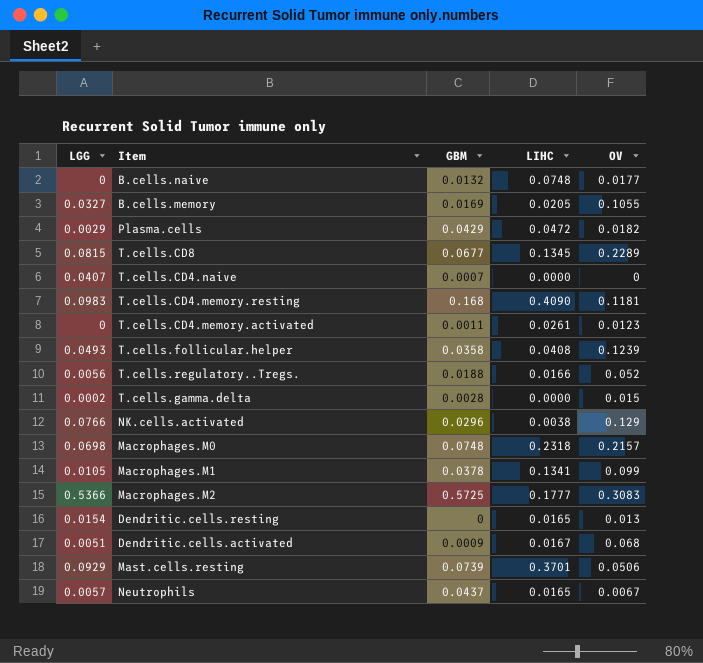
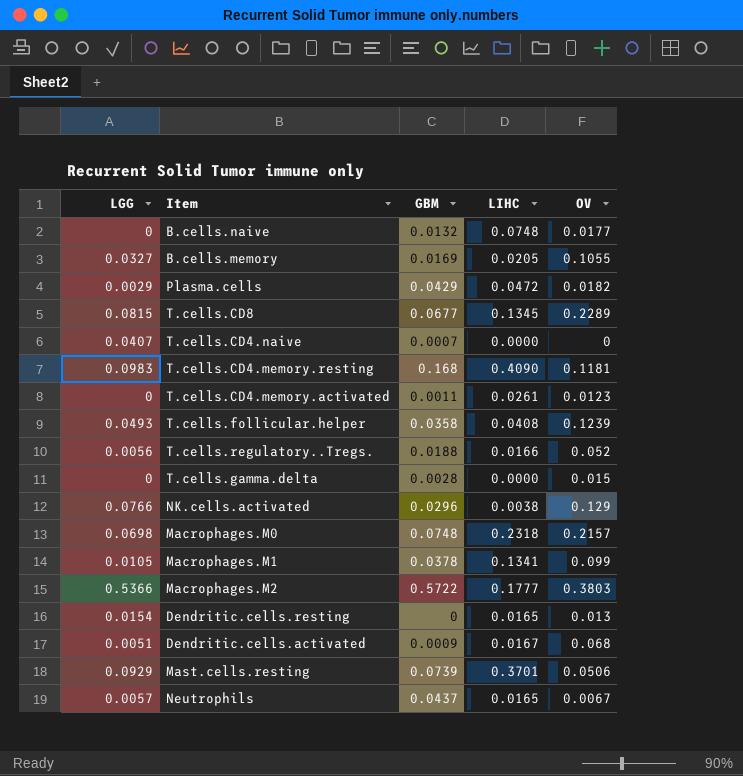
T.cells.gamma.delta | LGG: 0.0002 -> 0
Macrophages.M2 | GBM: 0.5725 -> 0.5722
Macrophages.M2 | OV: 0.3083 -> 0.3803

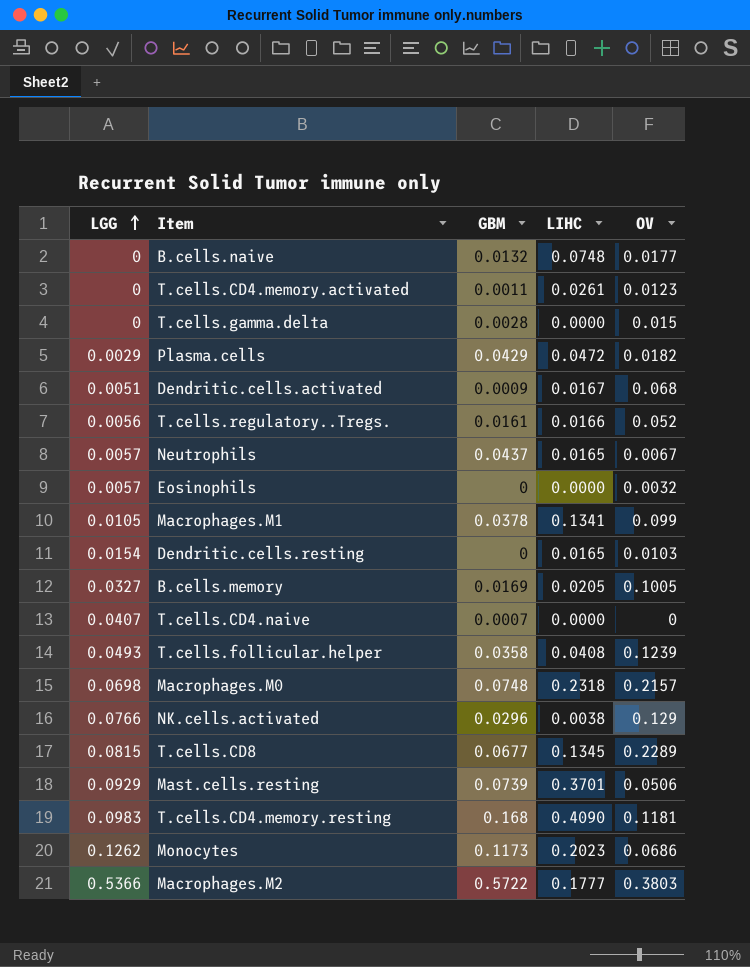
row order: none -> LGG ascending
T.cells.regulatory..Tregs. | GBM: 0.0188 -> 0.0161
row Eosinophils: none -> 0.0057 | 0 | 0.0000 | 0.0032
Dendritic.cells.resting | OV: 0.013 -> 0.0103
B.cells.memory | OV: 0.1055 -> 0.1005
row Monocytes: none -> 0.1262 | 0.1173 | 0.2023 | 0.0686

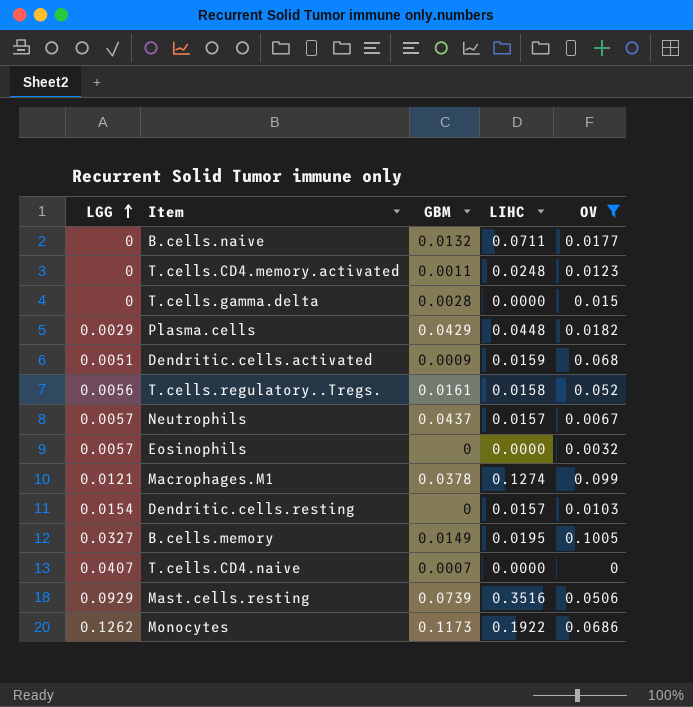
filter: none -> OV <= 0.1005
B.cells.naive | LIHC: 0.0748 -> 0.0711
T.cells.CD4.memory.activated | LIHC: 0.0261 -> 0.0248
Plasma.cells | LIHC: 0.0472 -> 0.0448
Dendritic.cells.activated | LIHC: 0.0167 -> 0.0159
T.cells.regulatory..Tregs. | LIHC: 0.0166 -> 0.0158
Neutrophils | LIHC: 0.0165 -> 0.0157
Macrophages.M1 | LGG: 0.0105 -> 0.0121
Macrophages.M1 | LIHC: 0.1341 -> 0.1274
Dendritic.cells.resting | LIHC: 0.0165 -> 0.0157
B.cells.memory | GBM: 0.0169 -> 0.0149
B.cells.memory | LIHC: 0.0205 -> 0.0195
Mast.cells.resting | LIHC: 0.3701 -> 0.3516
Monocytes | LIHC: 0.2023 -> 0.1922

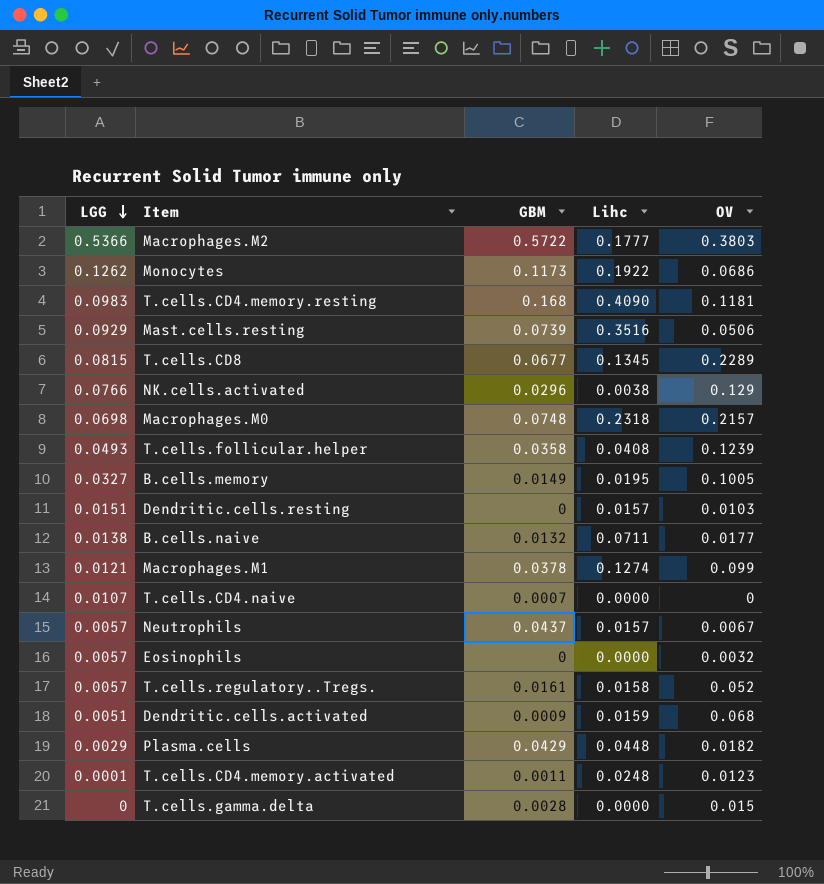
filter: OV <= 0.1005 -> none
row order: LGG ascending -> LGG descending
column name: LIHC -> Lihc
Dendritic.cells.resting | LGG: 0.0154 -> 0.0151
B.cells.naive | LGG: 0 -> 0.0138
T.cells.CD4.naive | LGG: 0.0407 -> 0.0107
T.cells.regulatory..Tregs. | LGG: 0.0056 -> 0.0057
T.cells.CD4.memory.activated | LGG: 0 -> 0.0001

